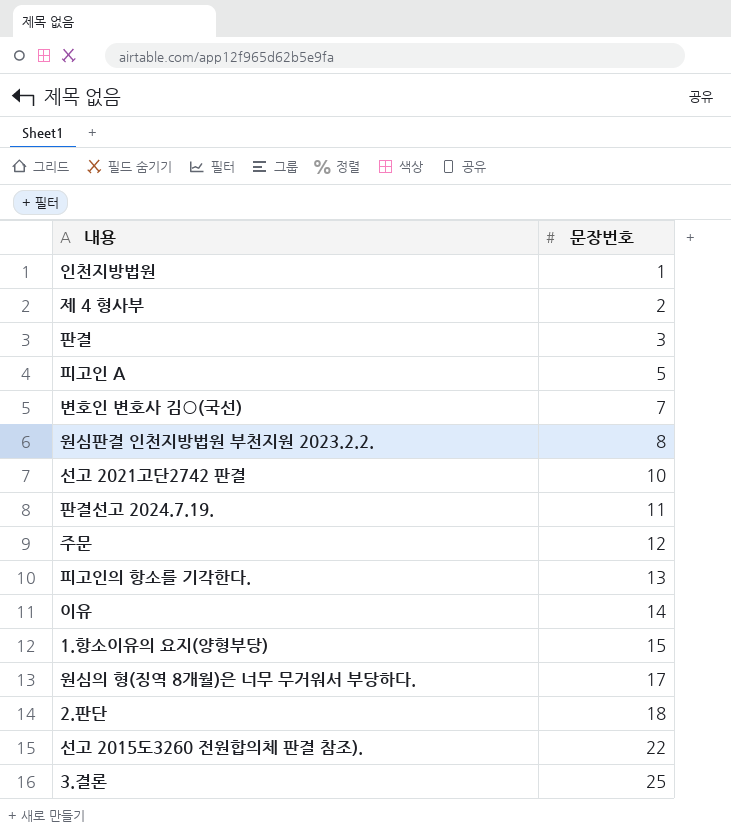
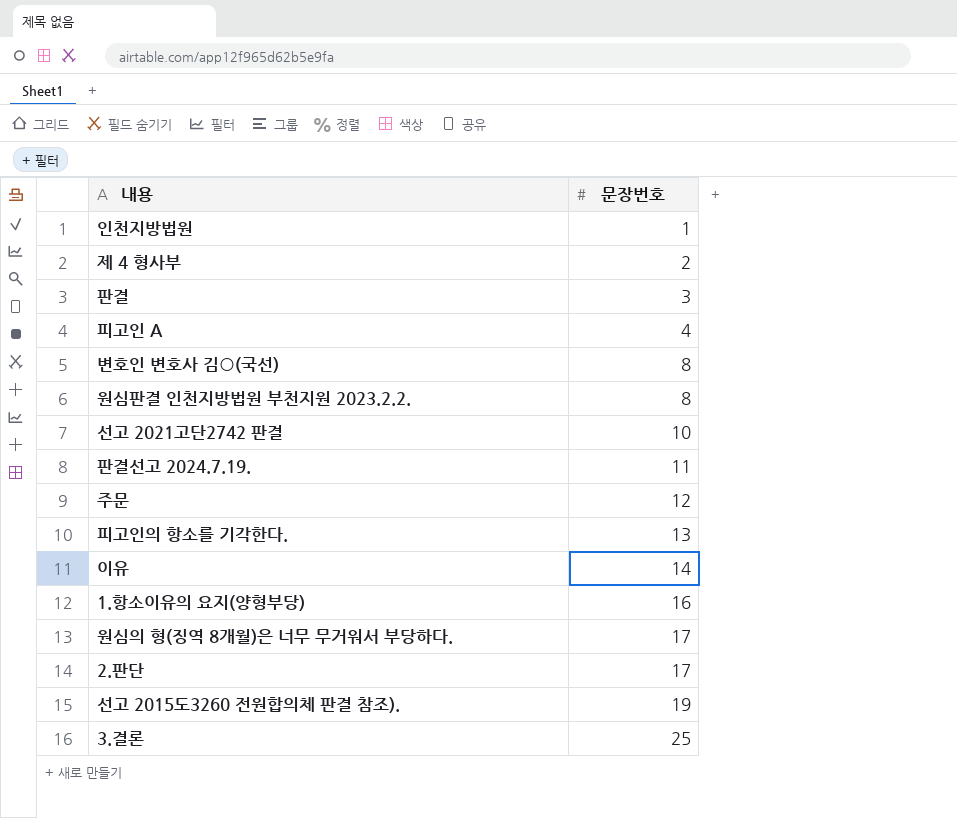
피고인 A | 문장번호: 5 -> 4
변호인 변호사 김○(국선) | 문장번호: 7 -> 8
1.항소이유의 요지(양형부당) | 문장번호: 15 -> 16
2.판단 | 문장번호: 18 -> 17
선고 2015도3260 전원합의체 판결 참조). | 문장번호: 22 -> 19

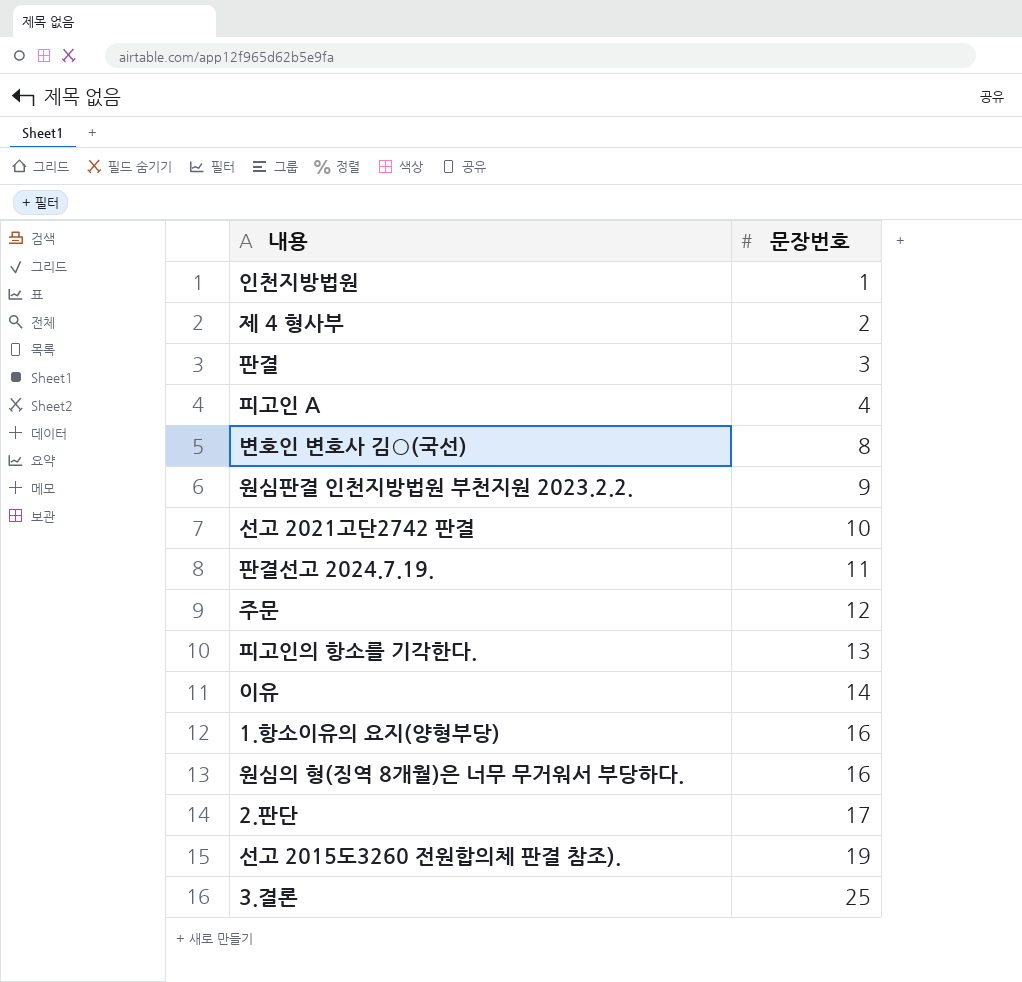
원심판결 인천지방법원 부천지원 2023.2.2. | 문장번호: 8 -> 9
원심의 형(징역 8개월)은 너무 무거워서 부당하다. | 문장번호: 17 -> 16

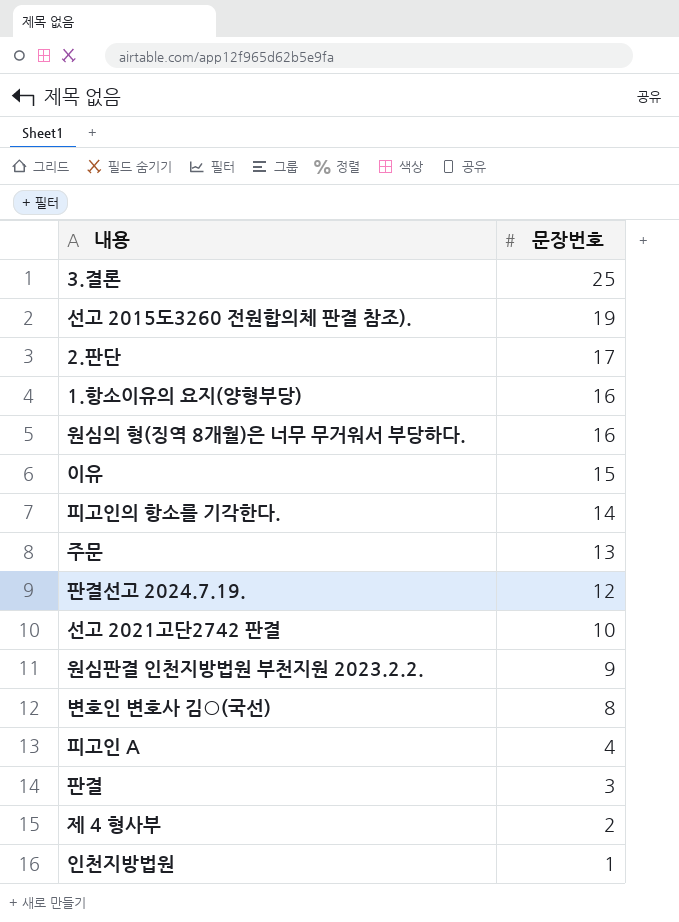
row order: 문장번호 ascending -> 문장번호 descending
이유 | 문장번호: 14 -> 15
피고인의 항소를 기각한다. | 문장번호: 13 -> 14
주문 | 문장번호: 12 -> 13
판결선고 2024.7.19. | 문장번호: 11 -> 12

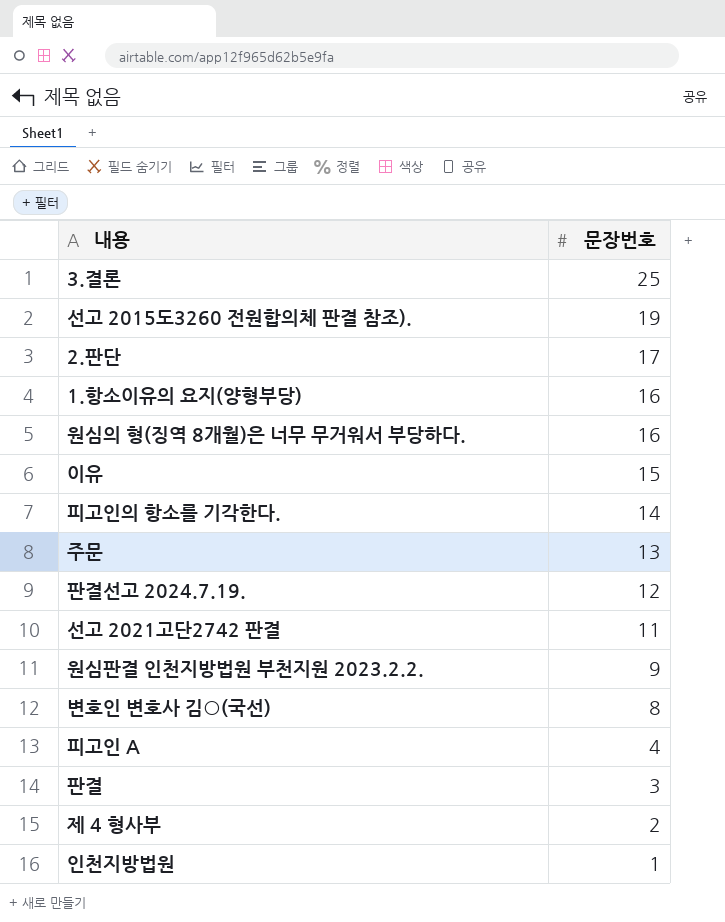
선고 2021고단2742 판결 | 문장번호: 10 -> 11

